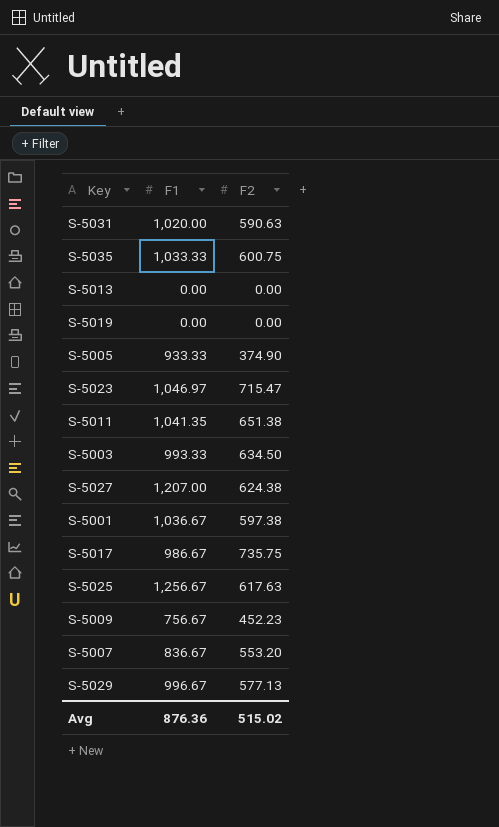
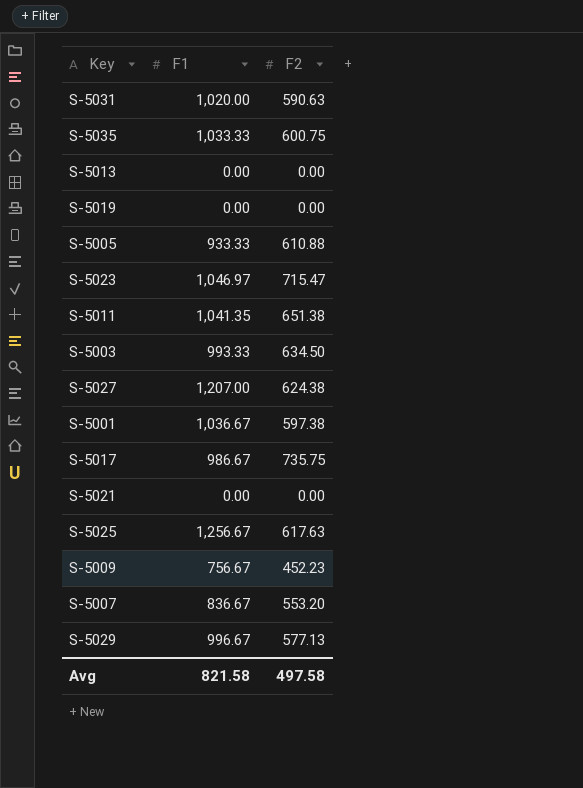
S-5005 | F2: 374.90 -> 610.88
row S-5021: none -> 0.00 | 0.00
Avg | F1: 876.36 -> 821.58
Avg | F2: 515.02 -> 497.58

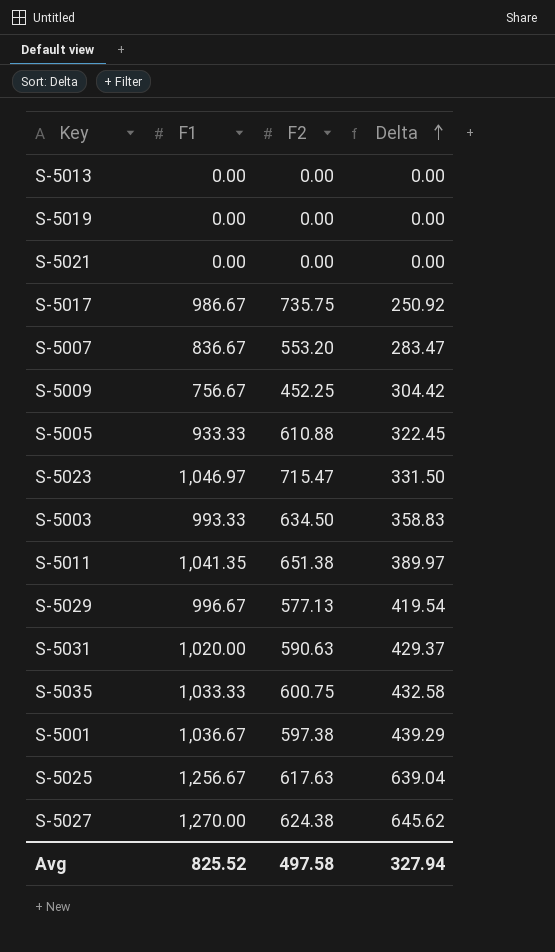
row order: none -> Delta ascending
column Delta | formula: none -> [F1] - [F2]
S-5009 | F2: 452.23 -> 452.25
S-5027 | F1: 1,207.00 -> 1,270.00
Avg | F1: 821.58 -> 825.52

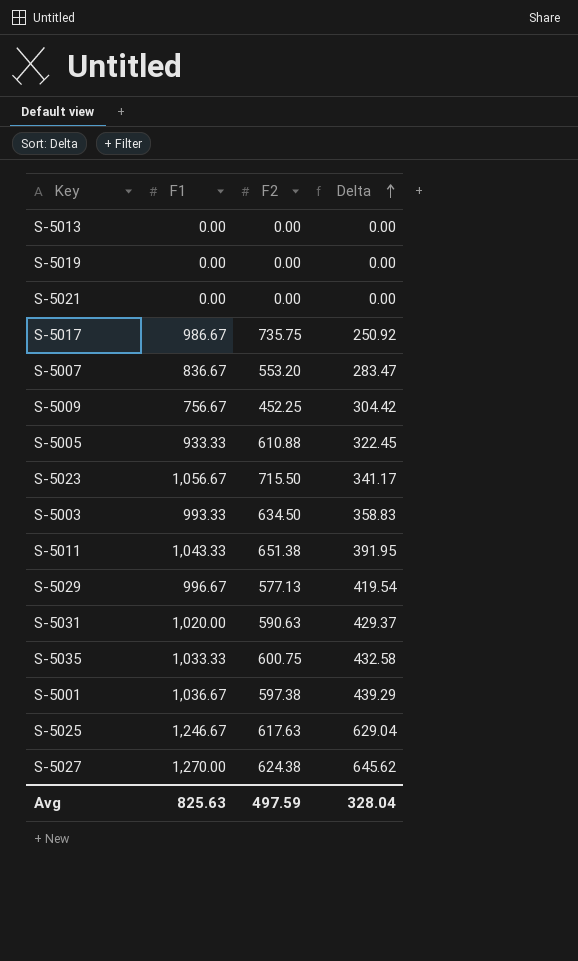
S-5023 | F1: 1,046.97 -> 1,056.67
S-5023 | F2: 715.47 -> 715.50
S-5023 | Delta: 331.50 -> 341.17
S-5011 | F1: 1,041.35 -> 1,043.33
S-5011 | Delta: 389.97 -> 391.95
S-5025 | F1: 1,256.67 -> 1,246.67
S-5025 | Delta: 639.04 -> 629.04
Avg | F1: 825.52 -> 825.63
Avg | F2: 497.58 -> 497.59
Avg | Delta: 327.94 -> 328.04

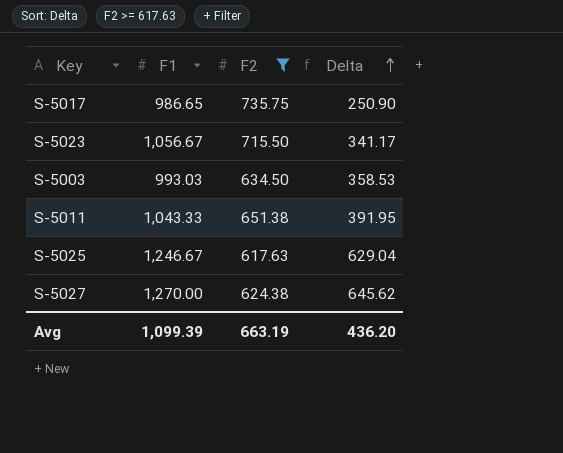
filter: none -> F2 >= 617.63
S-5017 | F1: 986.67 -> 986.65
S-5017 | Delta: 250.92 -> 250.90
S-5003 | F1: 993.33 -> 993.03
S-5003 | Delta: 358.83 -> 358.53
Avg | F1: 825.63 -> 1,099.39
Avg | F2: 497.59 -> 663.19
Avg | Delta: 328.04 -> 436.20

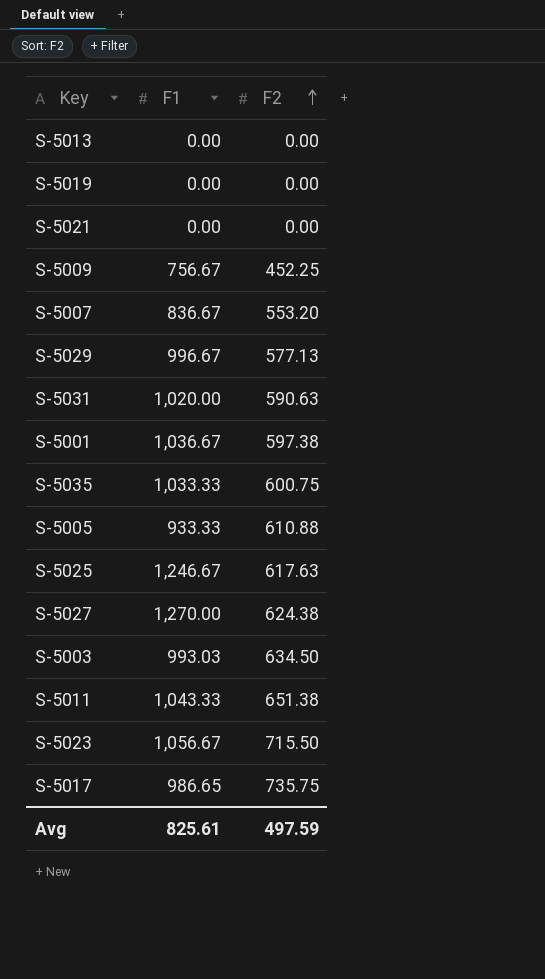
filter: F2 >= 617.63 -> none
row order: Delta ascending -> F2 ascending
column Delta | formula: [F1] - [F2] -> none
Avg | F1: 1,099.39 -> 825.61
Avg | F2: 663.19 -> 497.59

